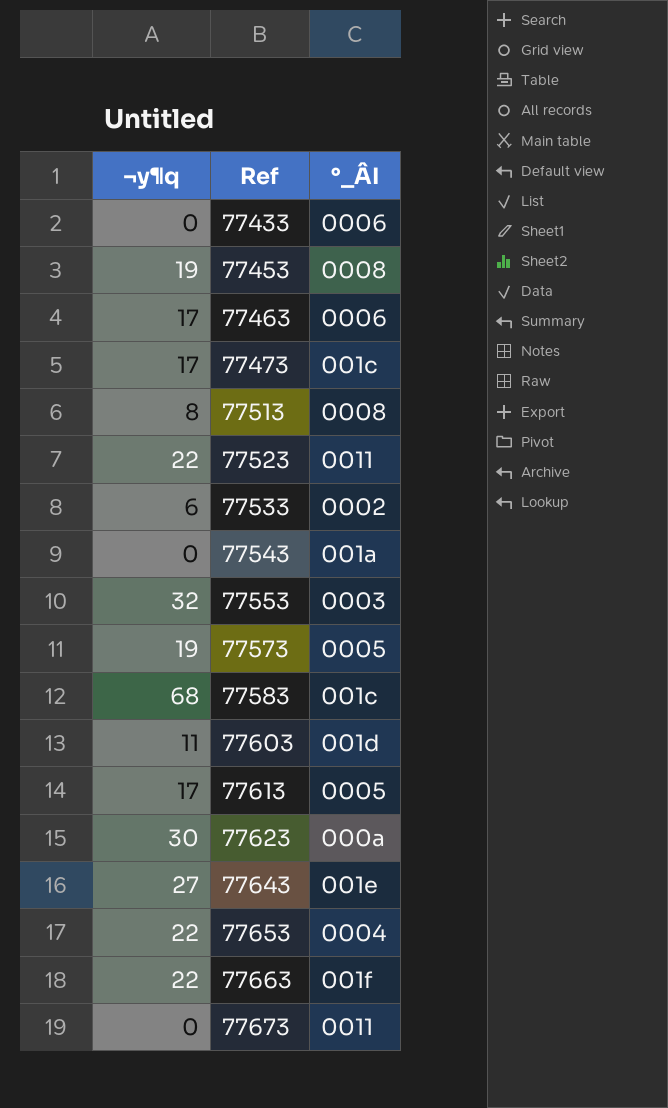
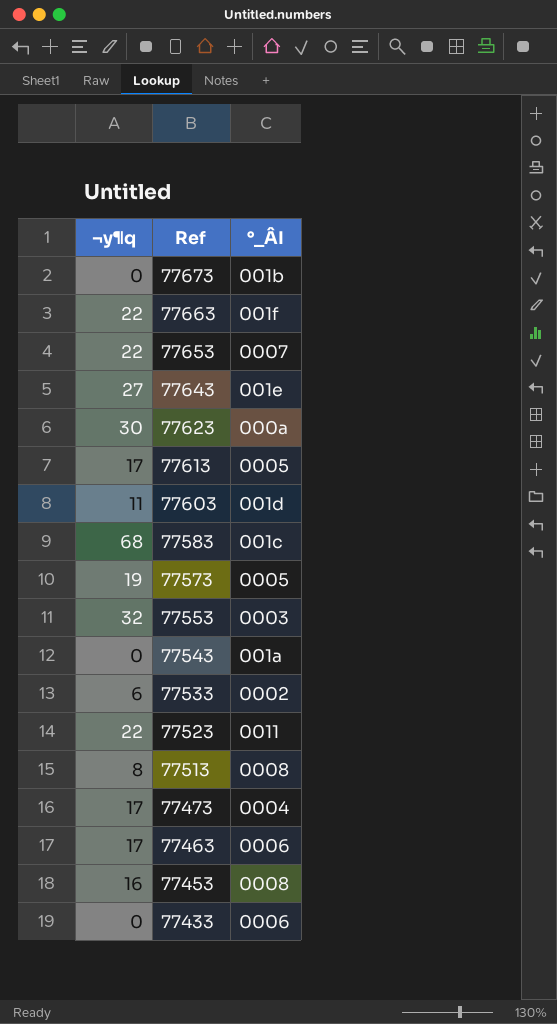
row order: Ref ascending -> Ref descending
77673 | °_ÂI: 0011 -> 001b
77653 | °_ÂI: 0004 -> 0007
77473 | °_ÂI: 001c -> 0004
77453 | ¬y¶q: 19 -> 16

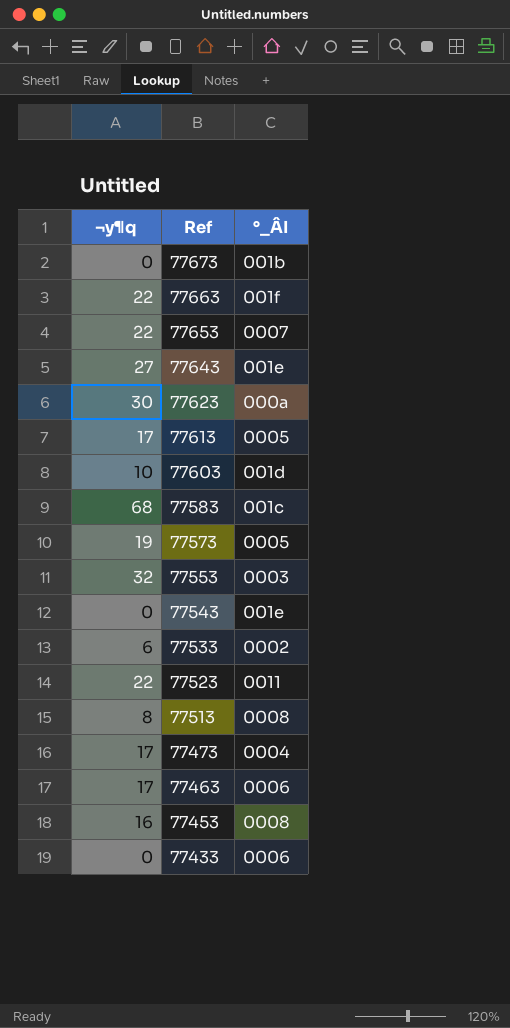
77603 | ¬y¶q: 11 -> 10
77543 | °_ÂI: 001a -> 001e

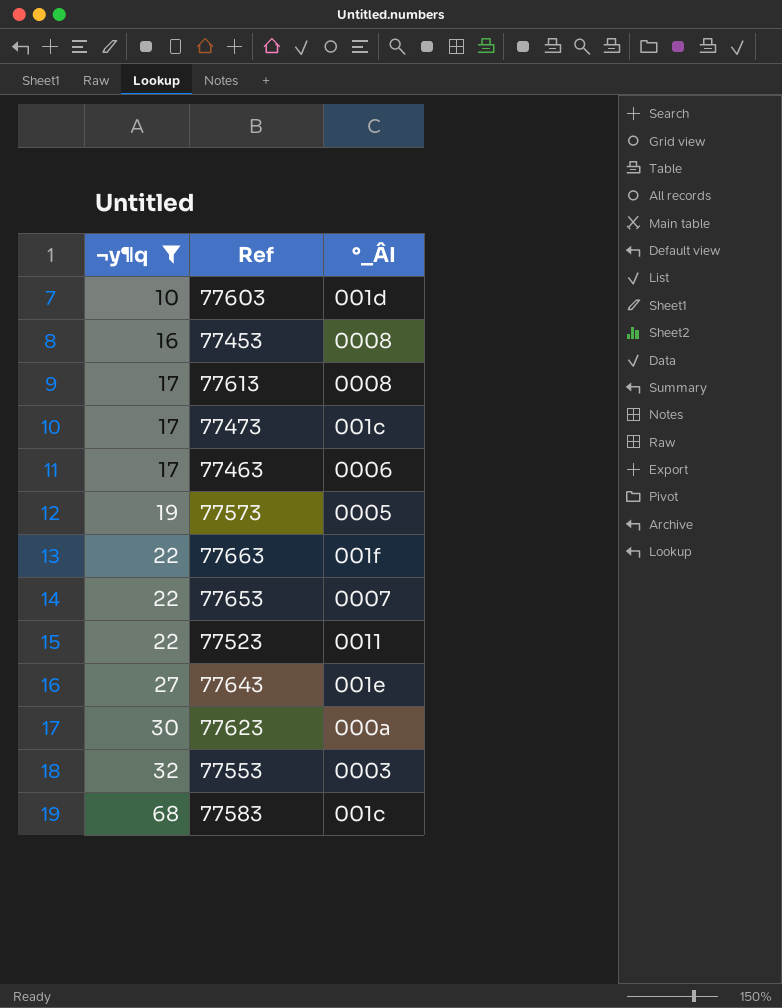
filter: none -> ¬y¶q >= 10
row order: Ref descending -> ¬y¶q ascending
77613 | °_ÂI: 0005 -> 0008
77473 | °_ÂI: 0004 -> 001c

